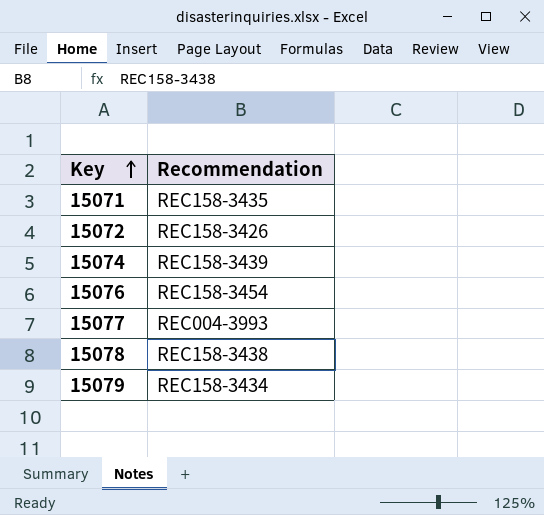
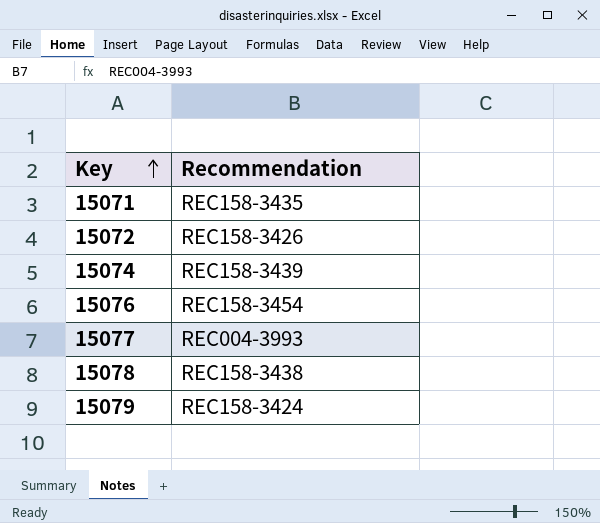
15079 | Recommendation: REC158-3434 -> REC158-3424

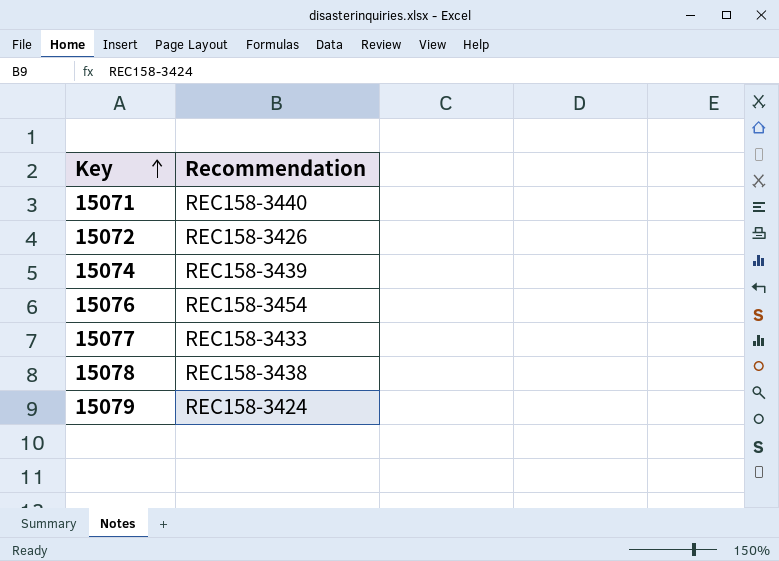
15071 | Recommendation: REC158-3435 -> REC158-3440
15077 | Recommendation: REC004-3993 -> REC158-3433

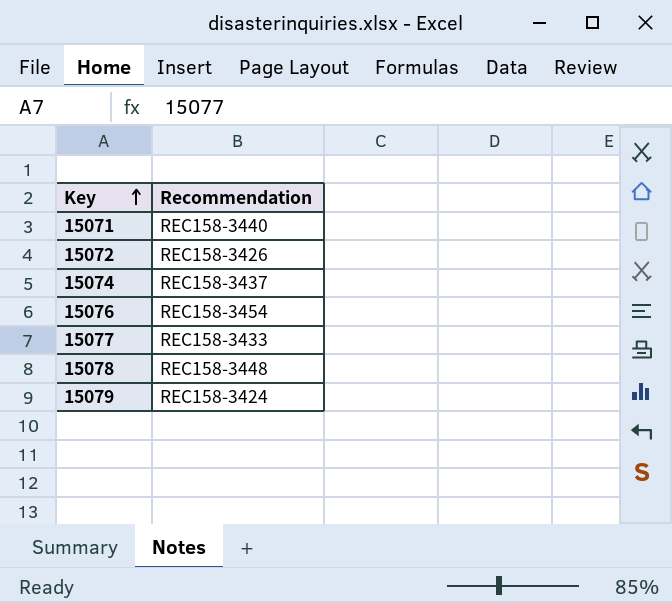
15074 | Recommendation: REC158-3439 -> REC158-3437
15078 | Recommendation: REC158-3438 -> REC158-3448

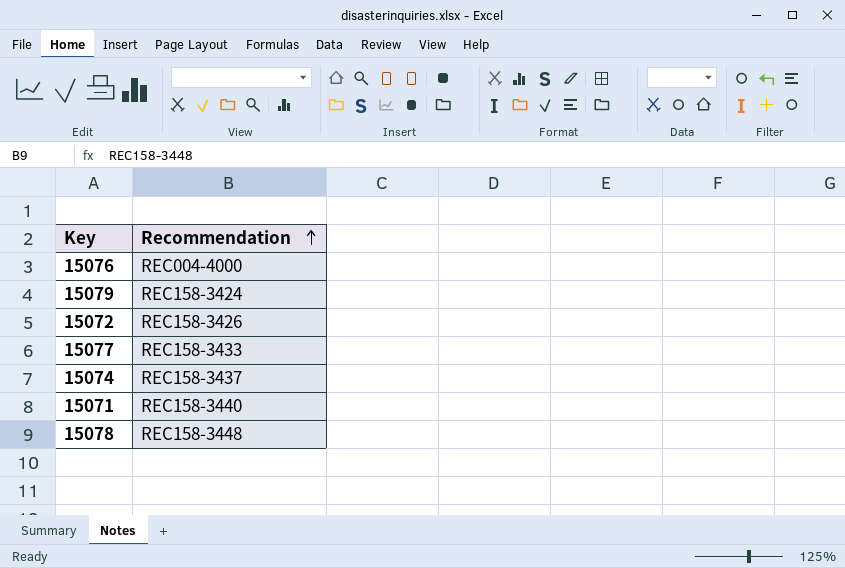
row order: Key ascending -> Recommendation ascending
15076 | Recommendation: REC158-3454 -> REC004-4000

